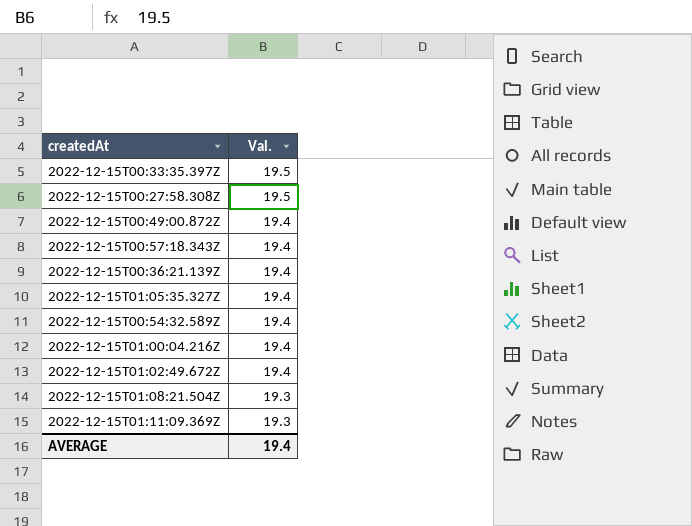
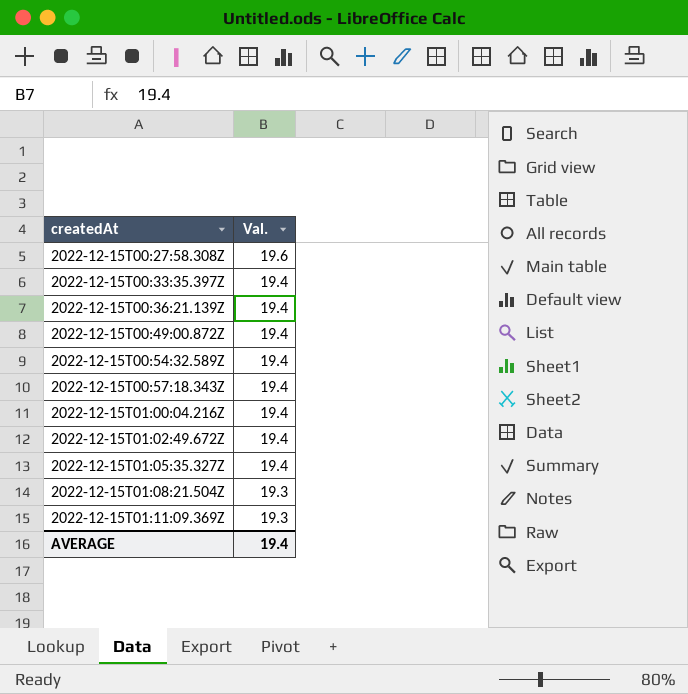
row order: Val. descending -> createdAt ascending
2022-12-15T00:27:58.308Z | Val.: 19.5 -> 19.6
2022-12-15T00:33:35.397Z | Val.: 19.5 -> 19.4

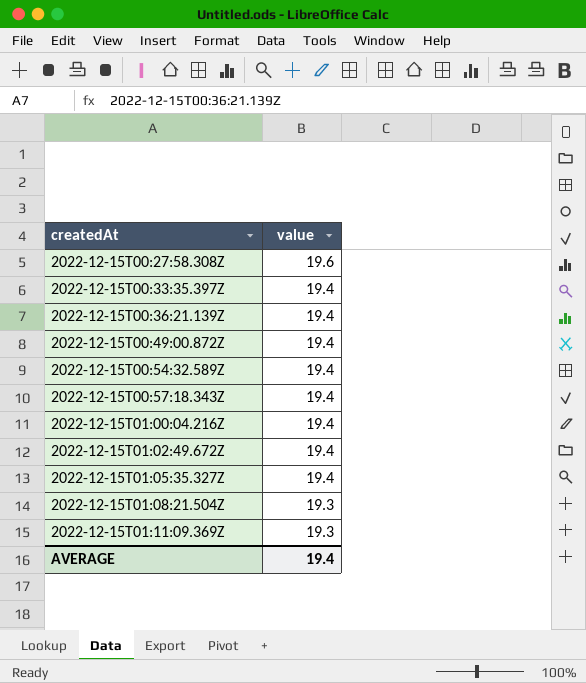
column name: Val. -> value

